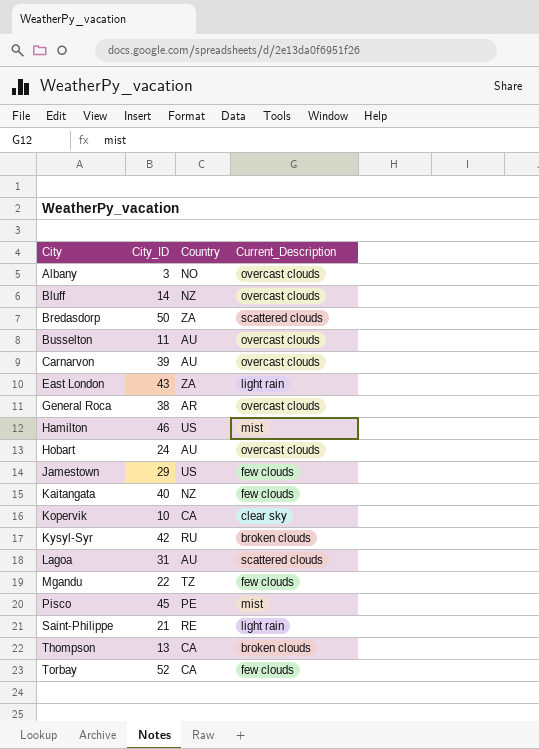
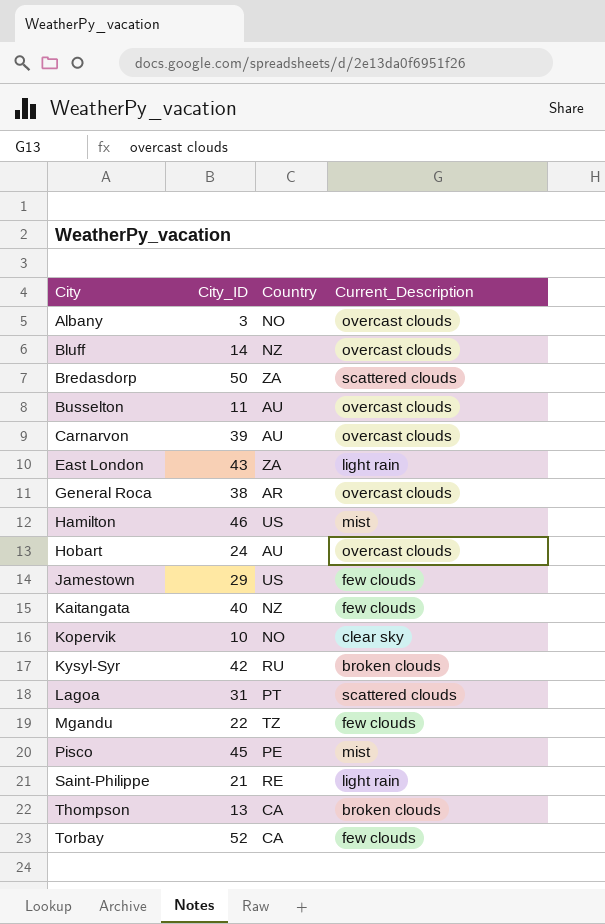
Kopervik | Country: CA -> NO
Lagoa | Country: AU -> PT

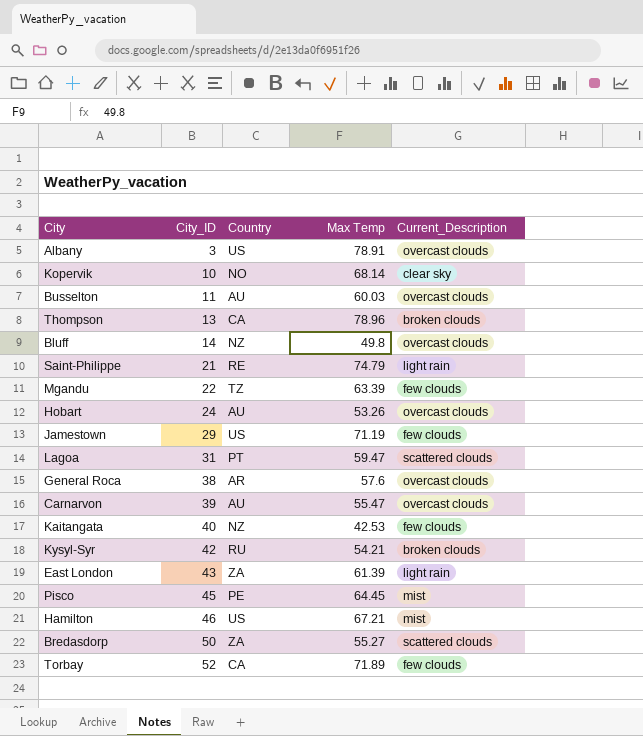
row order: City ascending -> City_ID ascending
column Max Temp | position: none -> 4
Albany | Country: NO -> US

